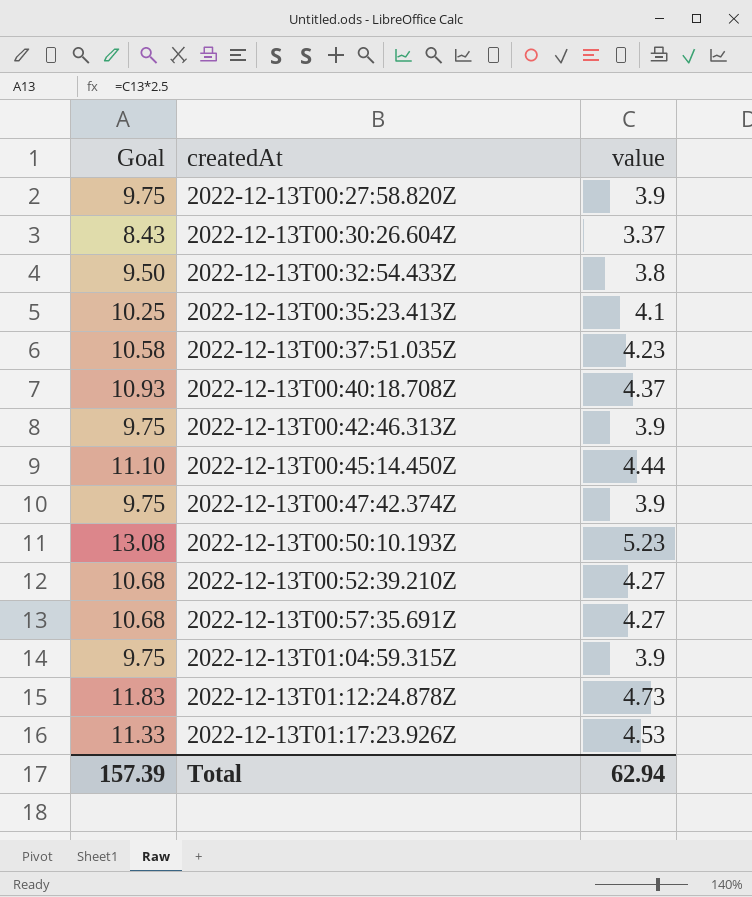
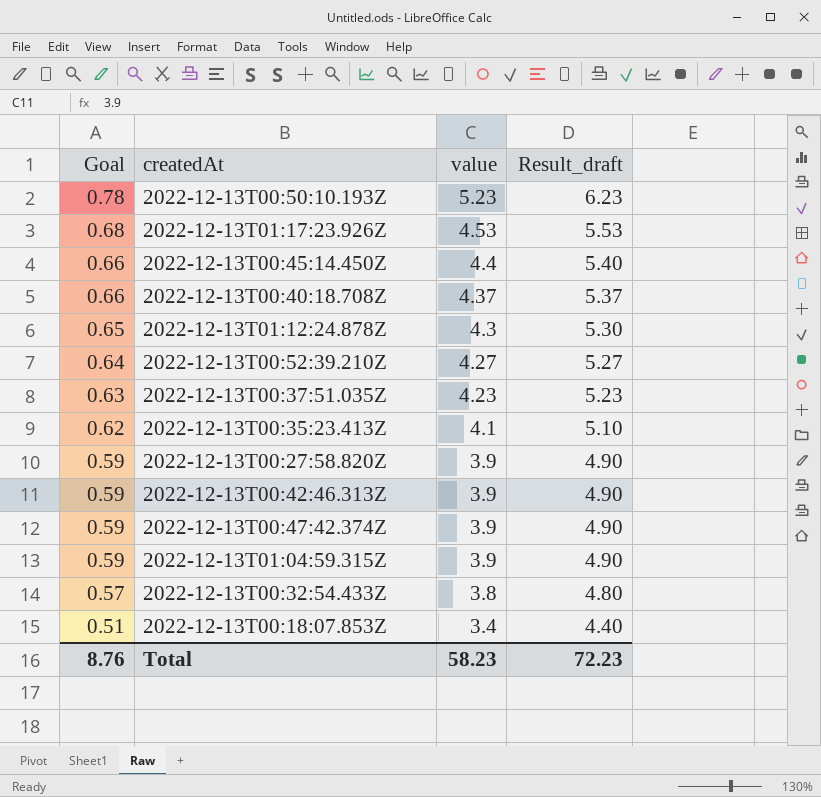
row order: createdAt ascending -> Goal descending
column Goal | formula: [value] * 2.5 -> [value] * 0.15
column Result_draft | formula: none -> [value] + 1
row 2022-12-13T00:30:26.604Z: 8.43 | 3.37 -> none
row 2022-12-13T00:57:35.691Z: 10.68 | 4.27 -> none
2022-12-13T00:45:14.450Z | value: 4.44 -> 4.4
2022-12-13T01:12:24.878Z | value: 4.73 -> 4.3
row 2022-12-13T00:18:07.853Z: none -> 0.51 | 3.4 | 4.40
Total | Goal: 157.39 -> 8.76
Total | value: 62.94 -> 58.23

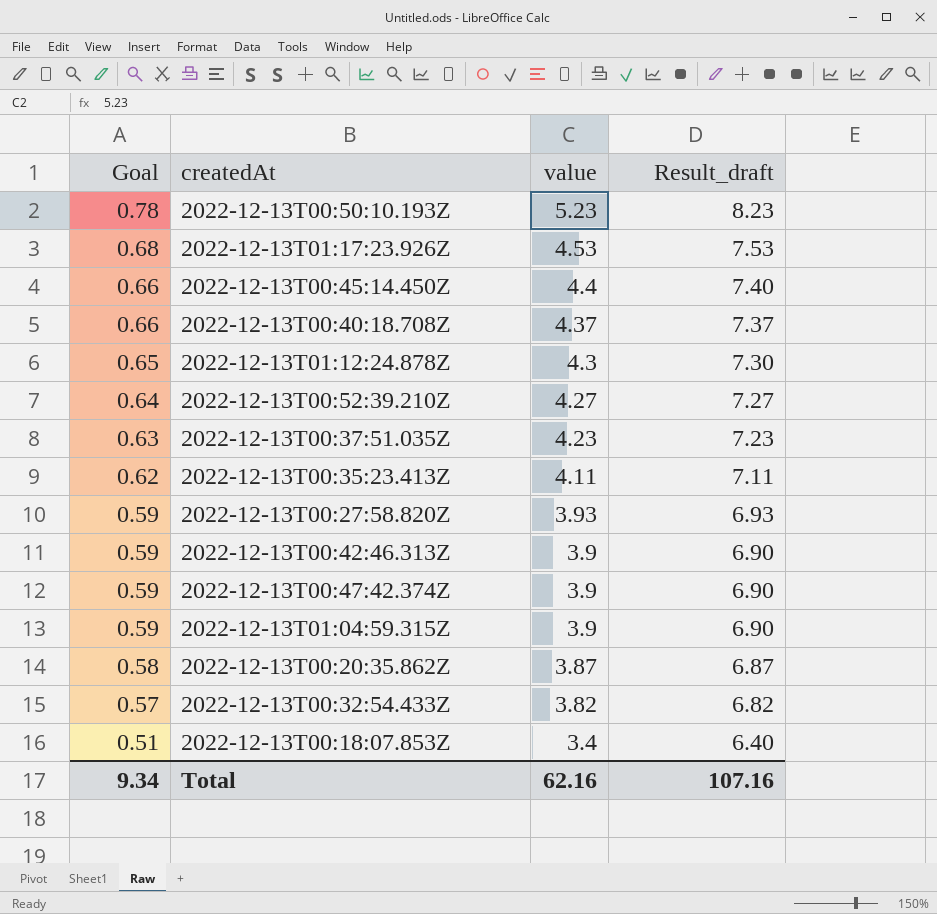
column Result_draft | formula: [value] + 1 -> [value] + 3
2022-12-13T00:35:23.413Z | value: 4.1 -> 4.11
2022-12-13T00:27:58.820Z | value: 3.9 -> 3.93
row 2022-12-13T00:20:35.862Z: none -> 0.58 | 3.87 | 6.87
2022-12-13T00:32:54.433Z | value: 3.8 -> 3.82
Total | Goal: 8.76 -> 9.34
Total | value: 58.23 -> 62.16
Total | Result_draft: 72.23 -> 107.16

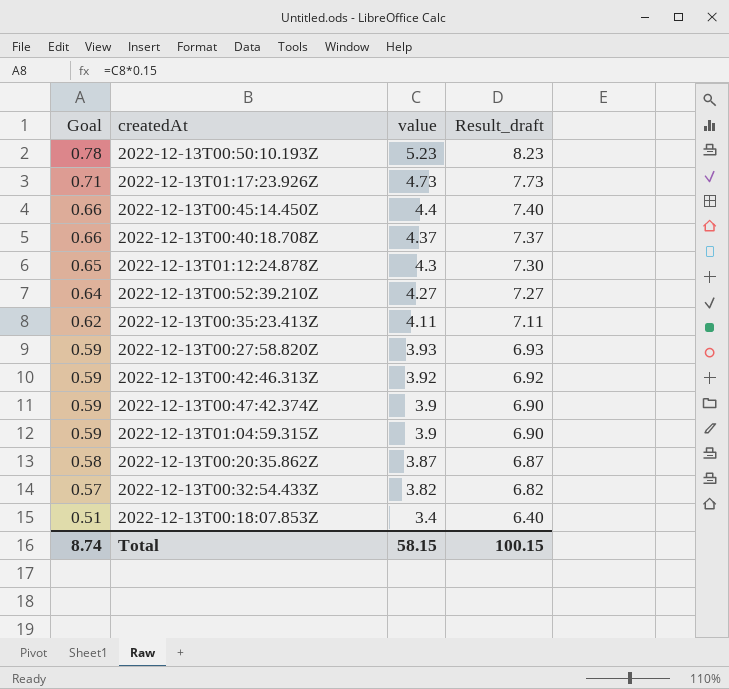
row 2022-12-13T00:37:51.035Z: 0.63 | 4.23 | 7.23 -> none
2022-12-13T01:17:23.926Z | Goal: 0.68 -> 0.71
2022-12-13T01:17:23.926Z | value: 4.53 -> 4.73
2022-12-13T01:17:23.926Z | Result_draft: 7.53 -> 7.73
2022-12-13T00:42:46.313Z | value: 3.9 -> 3.92
2022-12-13T00:42:46.313Z | Result_draft: 6.90 -> 6.92
Total | Goal: 9.34 -> 8.74
Total | value: 62.16 -> 58.15
Total | Result_draft: 107.16 -> 100.15

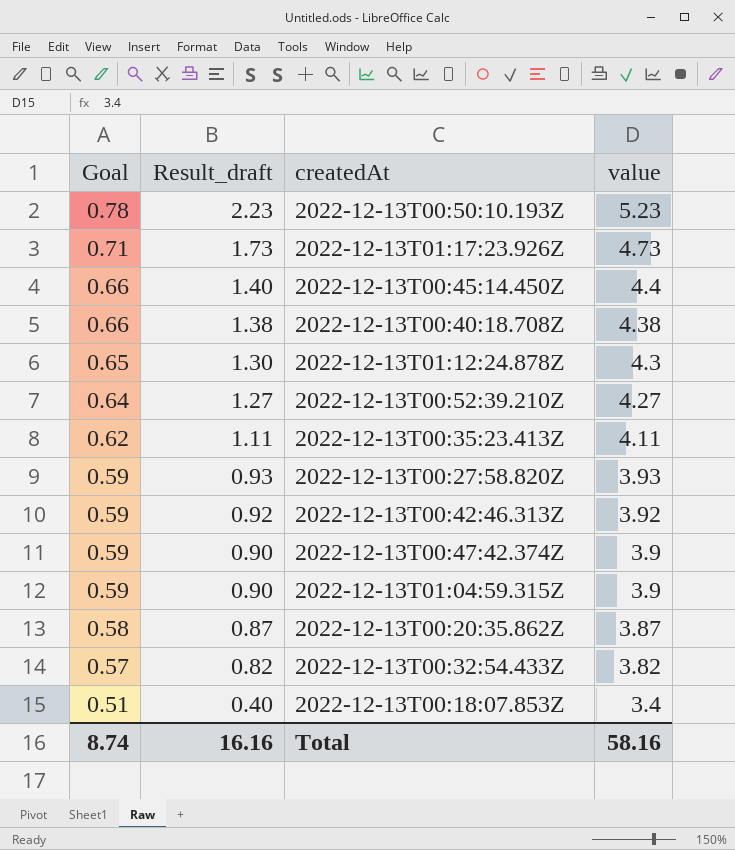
column Result_draft | formula: [value] + 3 -> [value] - 3
column Result_draft | position: 4 -> 2
2022-12-13T00:40:18.708Z | value: 4.37 -> 4.38
Total | Result_draft: 100.15 -> 16.16
Total | value: 58.15 -> 58.16

